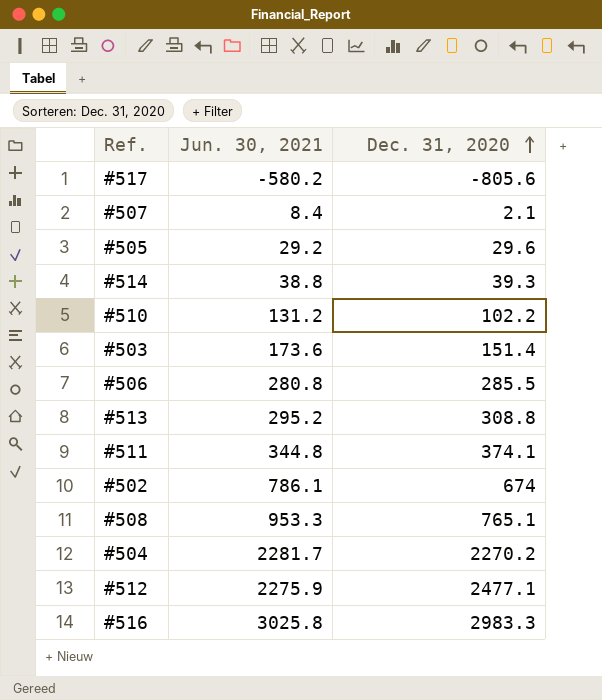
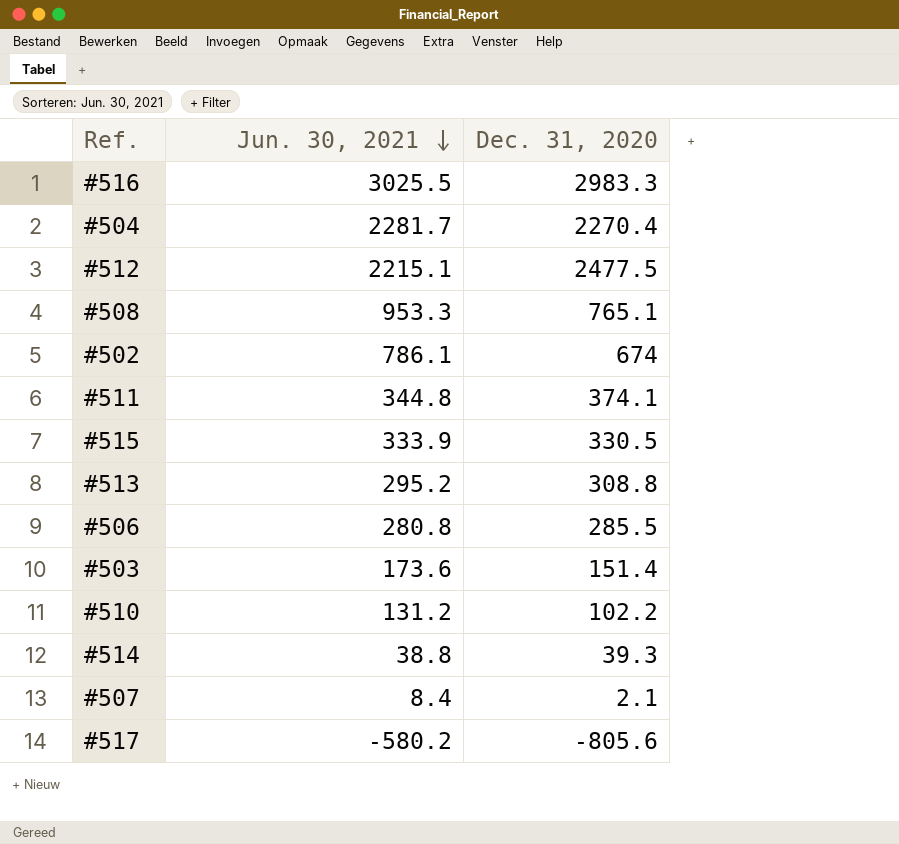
row order: Dec. 31, 2020 ascending -> Jun. 30, 2021 descending
row #505: 29.2 | 29.6 -> none
#516 | Jun. 30, 2021: 3025.8 -> 3025.5
#504 | Dec. 31, 2020: 2270.2 -> 2270.4
#512 | Jun. 30, 2021: 2275.9 -> 2215.1
#512 | Dec. 31, 2020: 2477.1 -> 2477.5
row #515: none -> 333.9 | 330.5

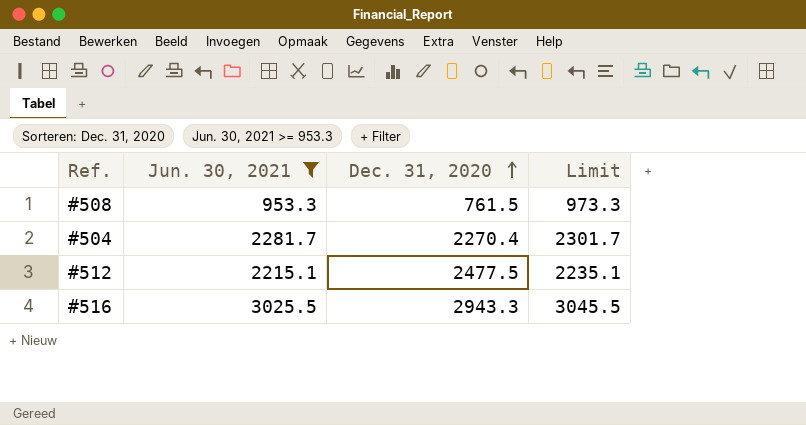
filter: none -> Jun. 30, 2021 >= 953.3
row order: Jun. 30, 2021 descending -> Dec. 31, 2020 ascending
column Limit | formula: none -> [Jun. 30, 2021] + 20
#508 | Dec. 31, 2020: 765.1 -> 761.5
#516 | Dec. 31, 2020: 2983.3 -> 2943.3

